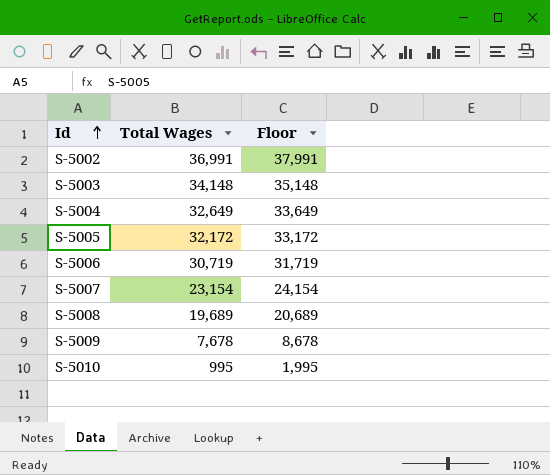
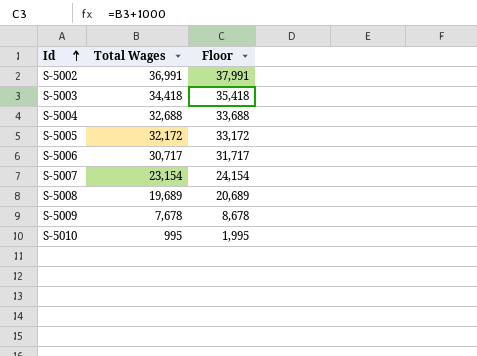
S-5003 | Total Wages: 34,148 -> 34,418
S-5003 | Floor: 35,148 -> 35,418
S-5004 | Total Wages: 32,649 -> 32,688
S-5004 | Floor: 33,649 -> 33,688
S-5006 | Total Wages: 30,719 -> 30,717
S-5006 | Floor: 31,719 -> 31,717

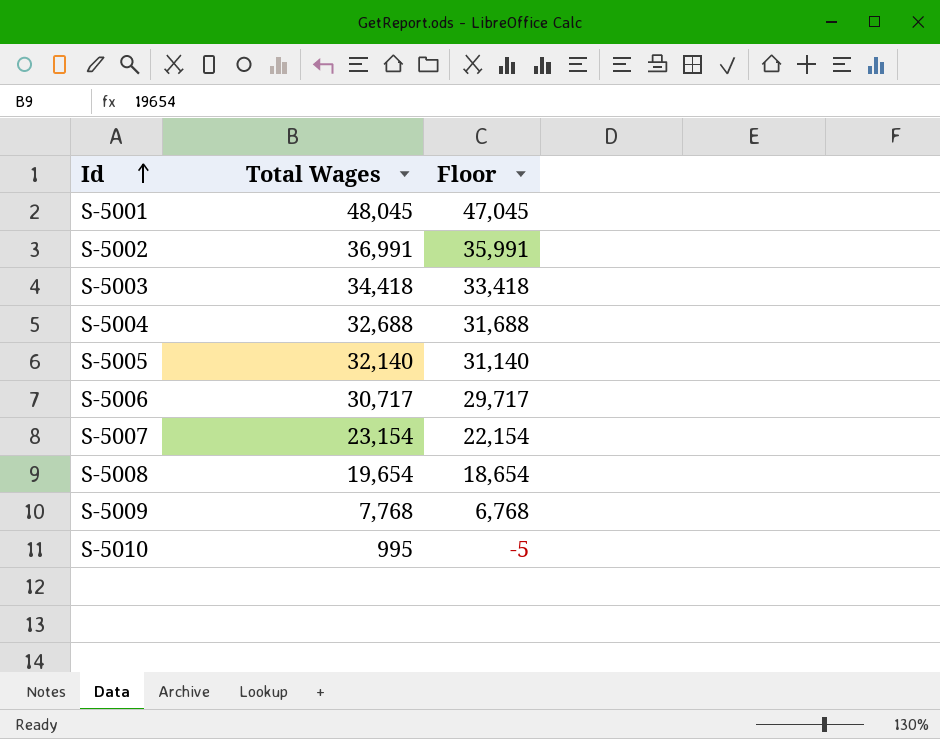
column Floor | formula: [Total Wages] + 1000 -> [Total Wages] - 1000
row S-5001: none -> 48,045 | 47,045
S-5005 | Total Wages: 32,172 -> 32,140
S-5008 | Total Wages: 19,689 -> 19,654
S-5009 | Total Wages: 7,678 -> 7,768

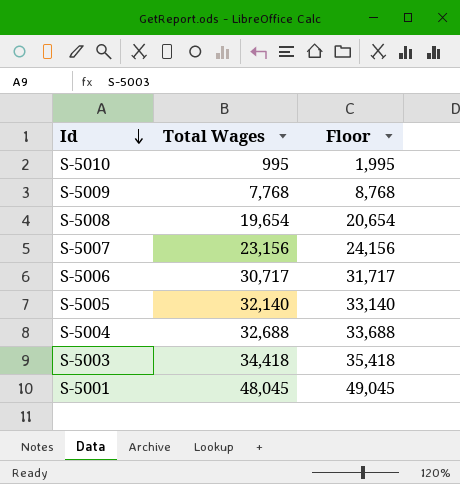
row order: Id ascending -> Id descending
column Floor | formula: [Total Wages] - 1000 -> [Total Wages] + 1000
row S-5002: 36,991 | 35,991 -> none
S-5007 | Total Wages: 23,154 -> 23,156

